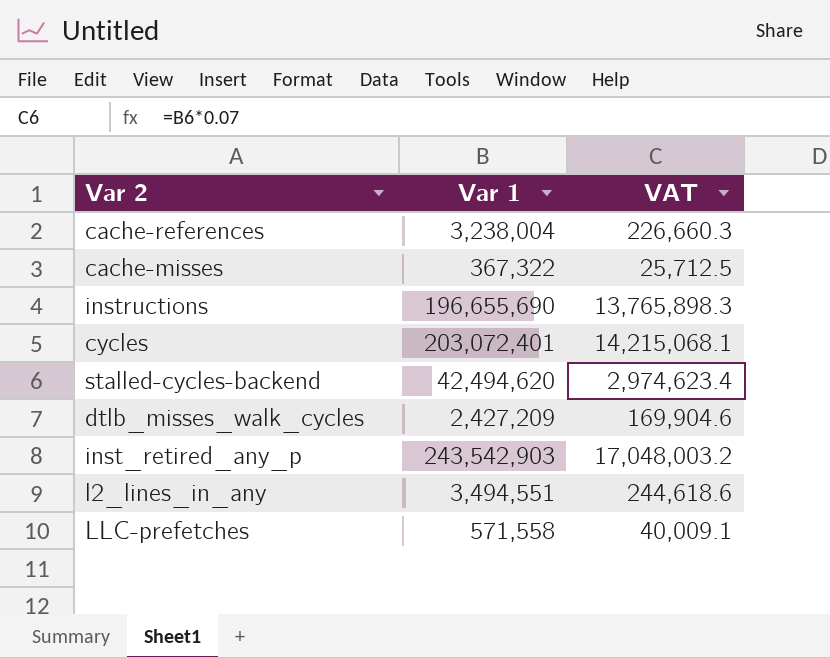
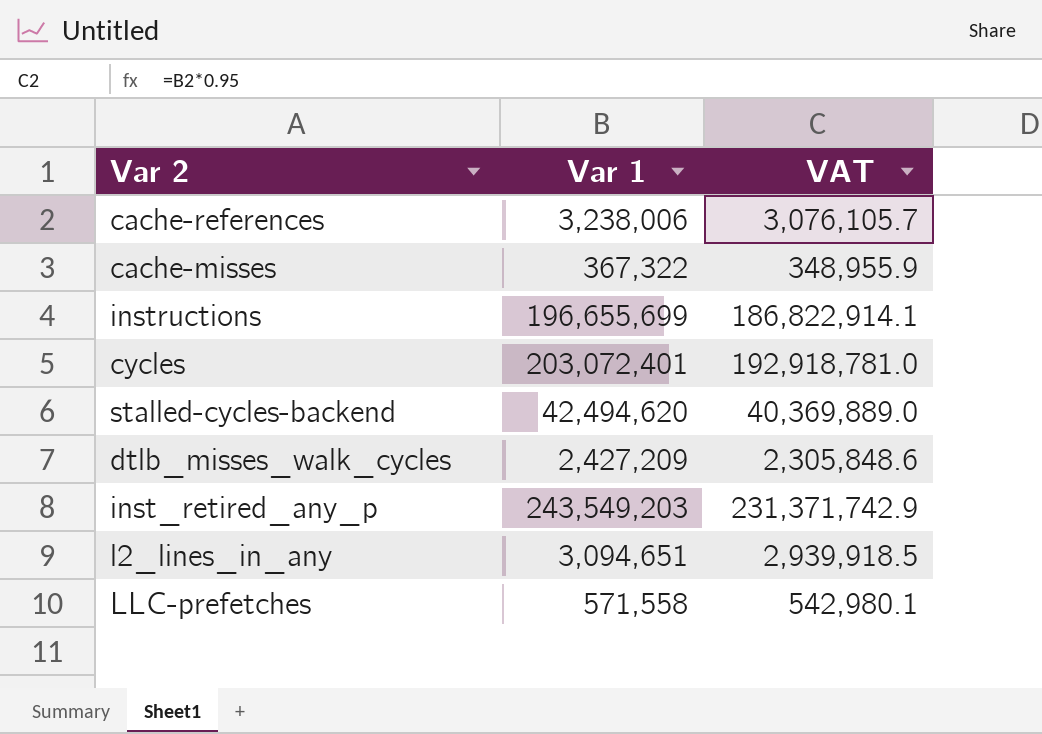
column VAT | formula: [Var 1] * 0.07 -> [Var 1] * 0.95
cache-references | Var 1: 3,238,004 -> 3,238,006
instructions | Var 1: 196,655,690 -> 196,655,699
inst_retired_any_p | Var 1: 243,542,903 -> 243,549,203
l2_lines_in_any | Var 1: 3,494,551 -> 3,094,651

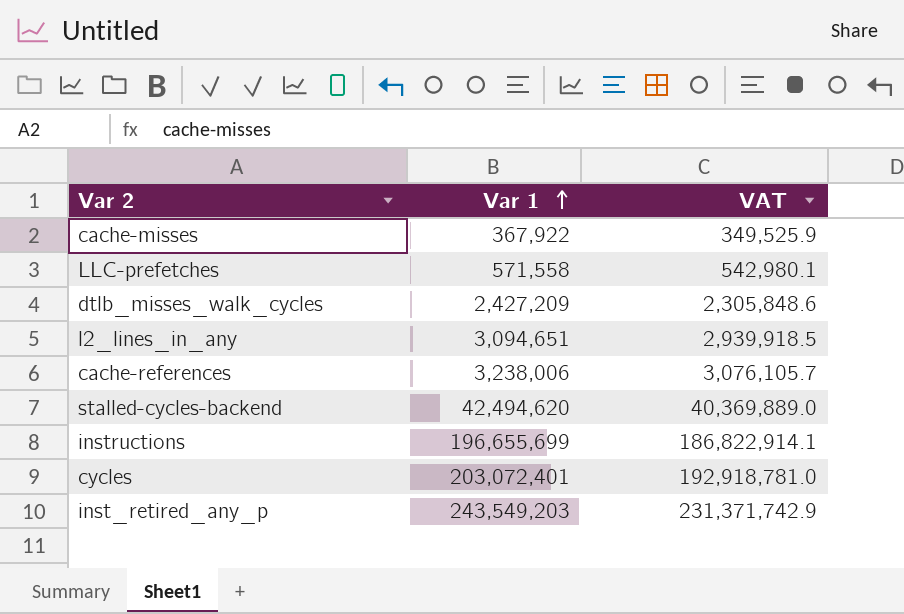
row order: none -> Var 1 ascending
cache-misses | Var 1: 367,322 -> 367,922
cache-misses | VAT: 348,955.9 -> 349,525.9

